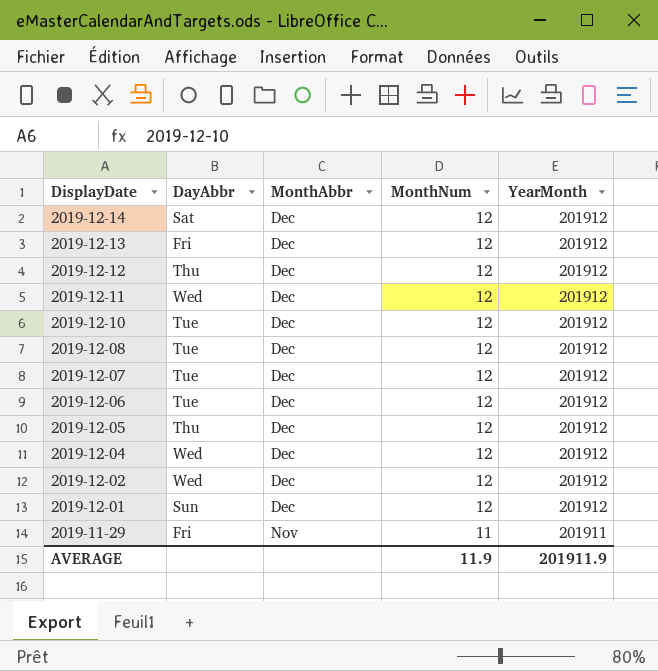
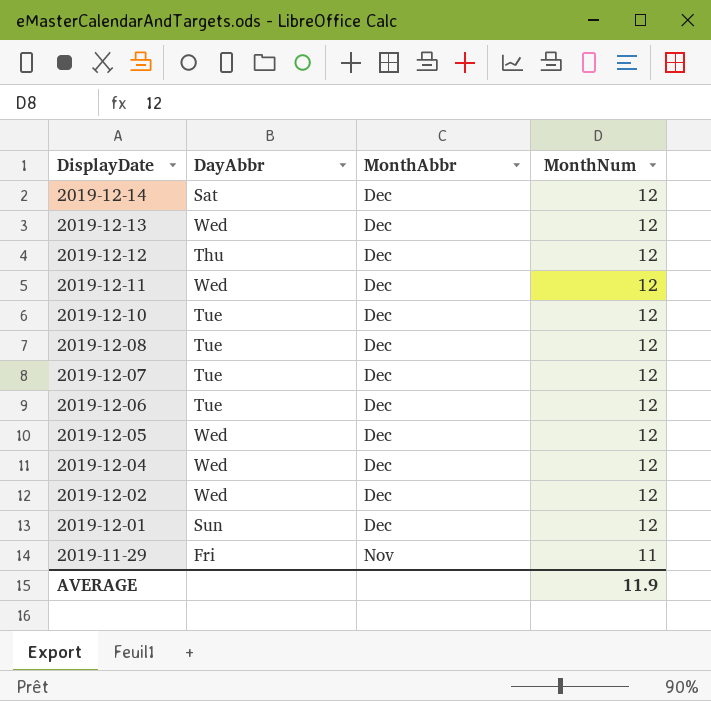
column YearMonth | position: 5 -> none
2019-12-13 | DayAbbr: Fri -> Wed
2019-12-05 | DayAbbr: Thu -> Wed

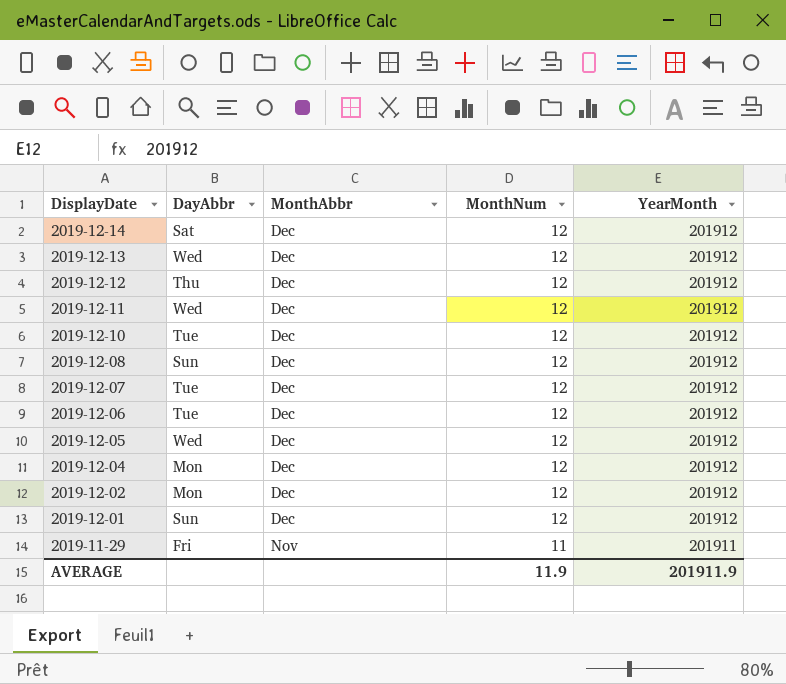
column YearMonth | position: none -> 5
2019-12-08 | DayAbbr: Tue -> Sun
2019-12-04 | DayAbbr: Wed -> Mon
2019-12-02 | DayAbbr: Wed -> Mon

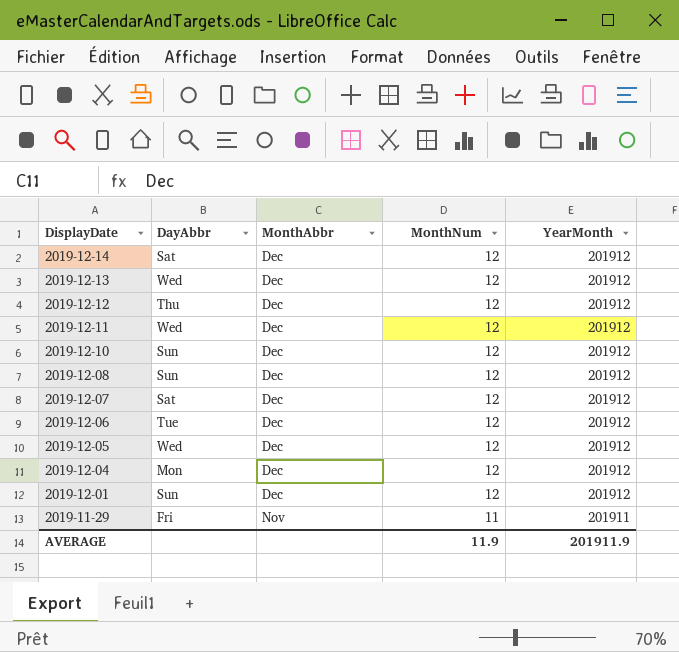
row 2019-12-02: Mon | Dec | 12 | 201912 -> none
2019-12-10 | DayAbbr: Tue -> Sun
2019-12-07 | DayAbbr: Tue -> Sat

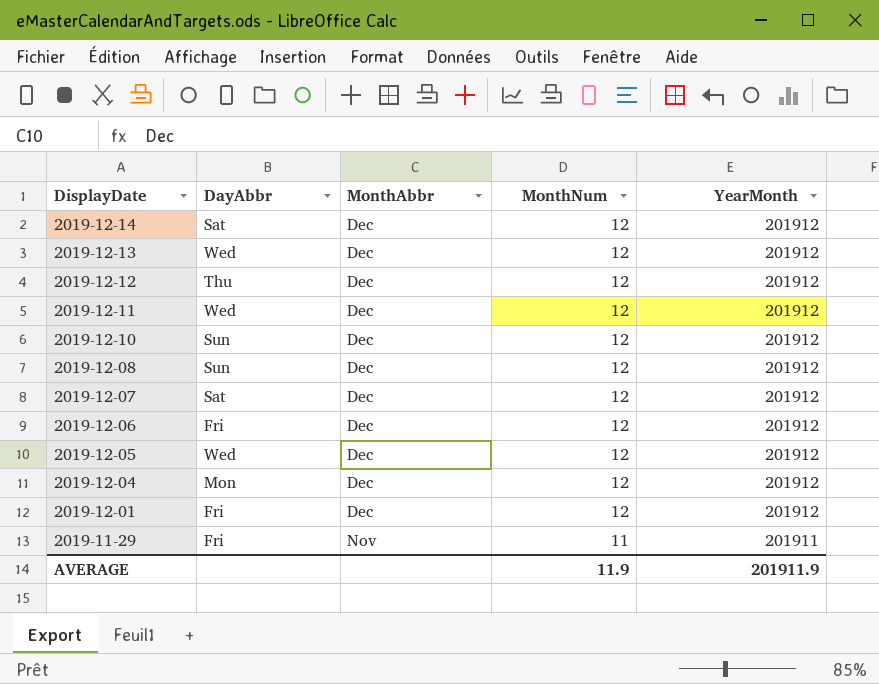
2019-12-06 | DayAbbr: Tue -> Fri
2019-12-01 | DayAbbr: Sun -> Fri

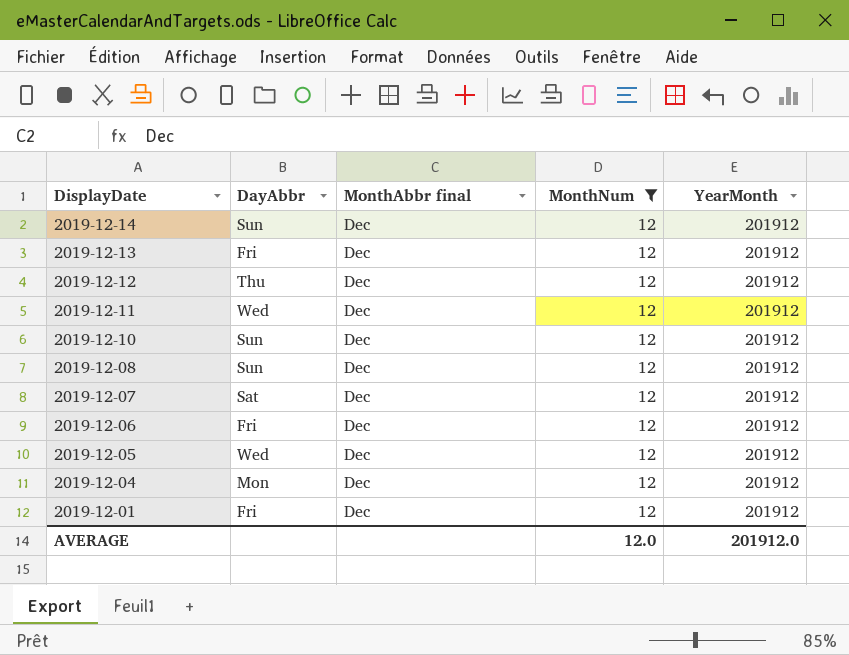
filter: none -> MonthNum = 12
column name: MonthAbbr -> MonthAbbr final
2019-12-14 | DayAbbr: Sat -> Sun
2019-12-13 | DayAbbr: Wed -> Fri
AVERAGE | MonthNum: 11.9 -> 12.0
AVERAGE | YearMonth: 201911.9 -> 201912.0

